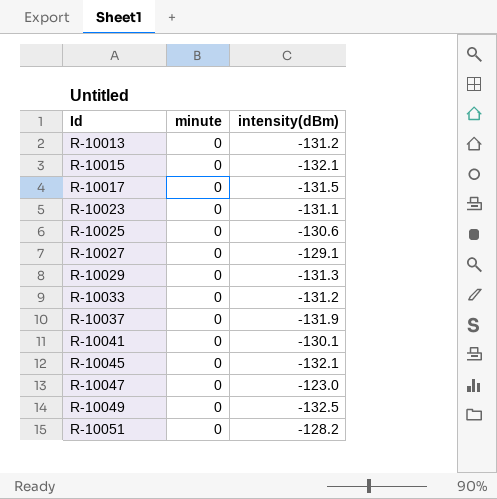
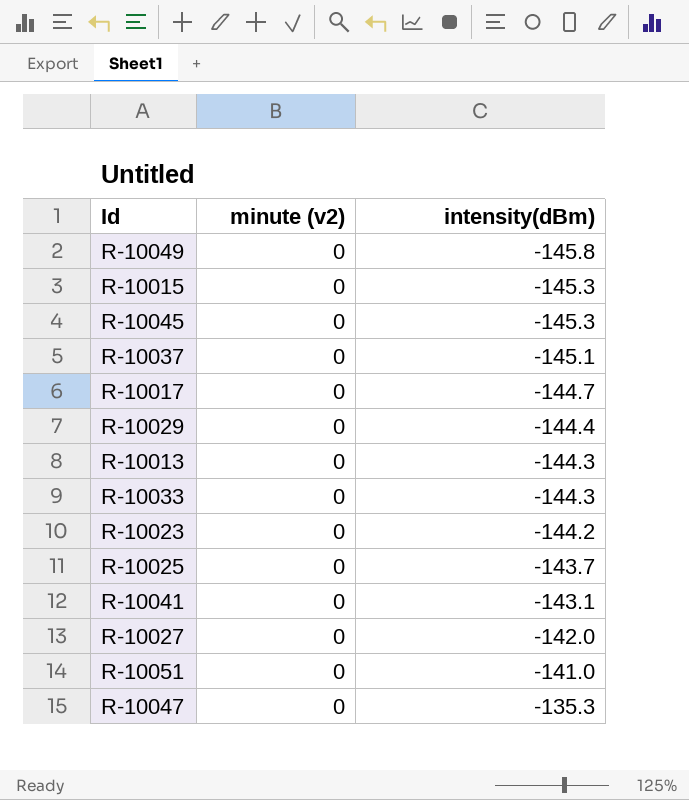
row order: Id ascending -> intensity(dBm) ascending
column name: minute -> minute (v2)
R-10049 | intensity(dBm): -132.5 -> -145.8
R-10015 | intensity(dBm): -132.1 -> -145.3
R-10045 | intensity(dBm): -132.1 -> -145.3
R-10037 | intensity(dBm): -131.9 -> -145.1
R-10017 | intensity(dBm): -131.5 -> -144.7
R-10029 | intensity(dBm): -131.3 -> -144.4
R-10013 | intensity(dBm): -131.2 -> -144.3
R-10033 | intensity(dBm): -131.2 -> -144.3
R-10023 | intensity(dBm): -131.1 -> -144.2
R-10025 | intensity(dBm): -130.6 -> -143.7
R-10041 | intensity(dBm): -130.1 -> -143.1
R-10027 | intensity(dBm): -129.1 -> -142.0
R-10051 | intensity(dBm): -128.2 -> -141.0
R-10047 | intensity(dBm): -123.0 -> -135.3

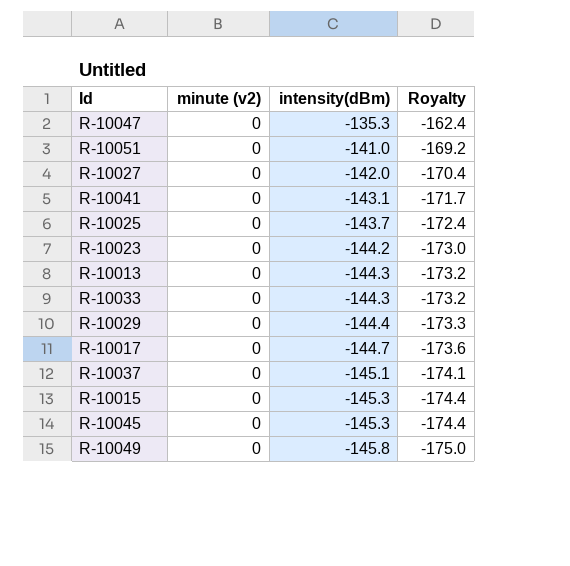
row order: intensity(dBm) ascending -> intensity(dBm) descending
column Royalty | formula: none -> [intensity(dBm)] * 1.2

